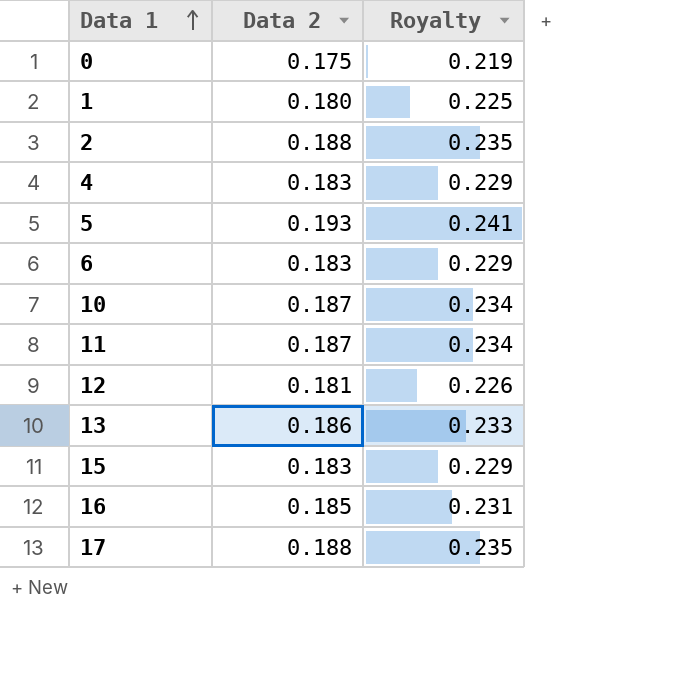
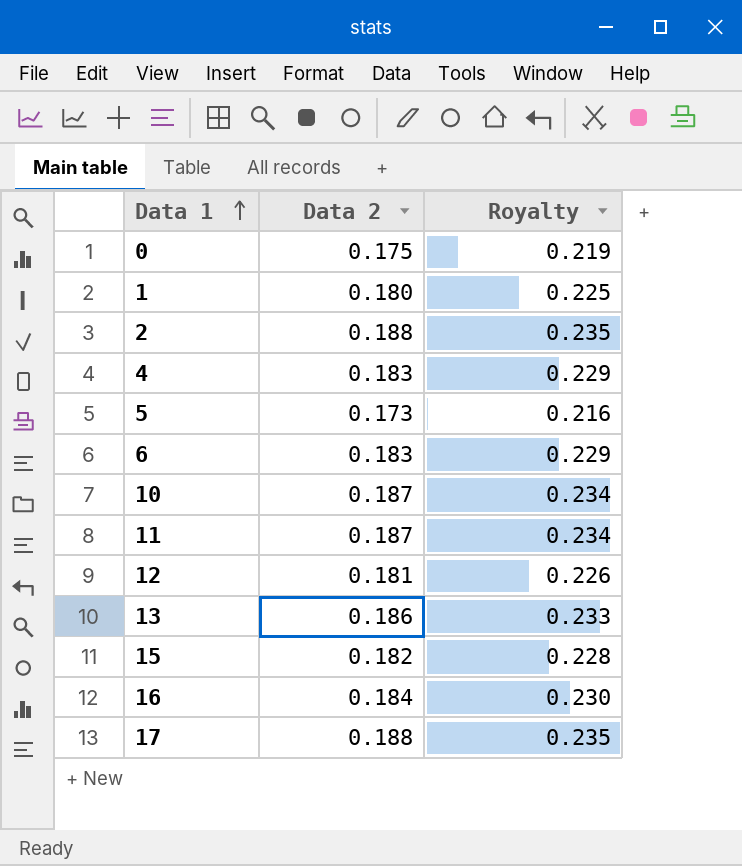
5 | Data 2: 0.193 -> 0.173
5 | Royalty: 0.241 -> 0.216
15 | Data 2: 0.183 -> 0.182
15 | Royalty: 0.229 -> 0.228
16 | Data 2: 0.185 -> 0.184
16 | Royalty: 0.231 -> 0.230

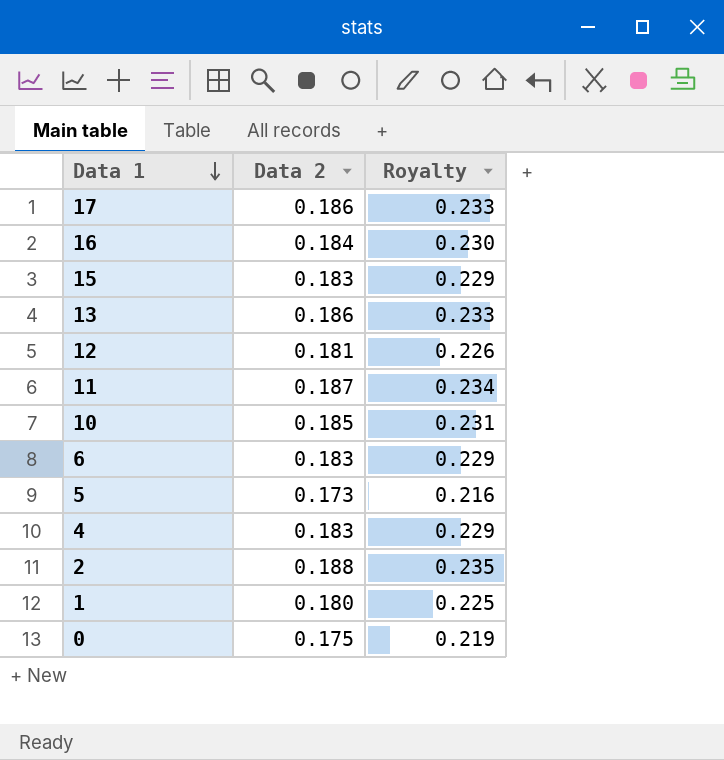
row order: Data 1 ascending -> Data 1 descending
17 | Data 2: 0.188 -> 0.186
17 | Royalty: 0.235 -> 0.233
15 | Data 2: 0.182 -> 0.183
15 | Royalty: 0.228 -> 0.229
10 | Data 2: 0.187 -> 0.185
10 | Royalty: 0.234 -> 0.231

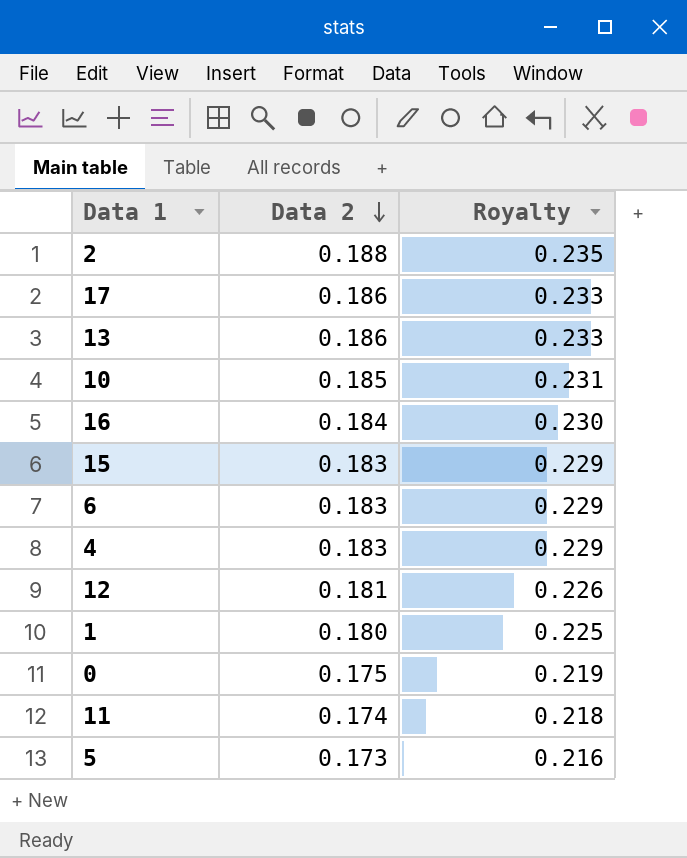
row order: Data 1 descending -> Data 2 descending
11 | Data 2: 0.187 -> 0.174
11 | Royalty: 0.234 -> 0.218

